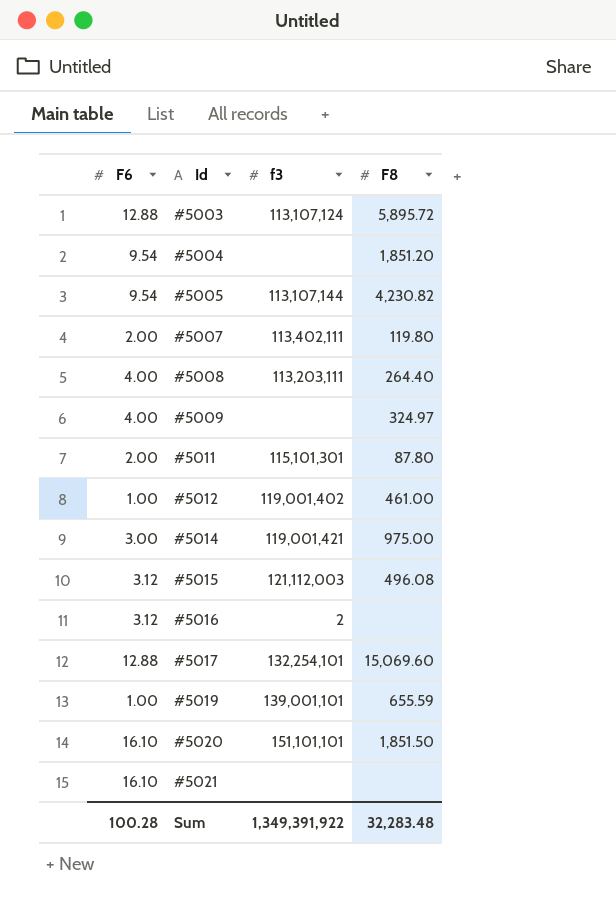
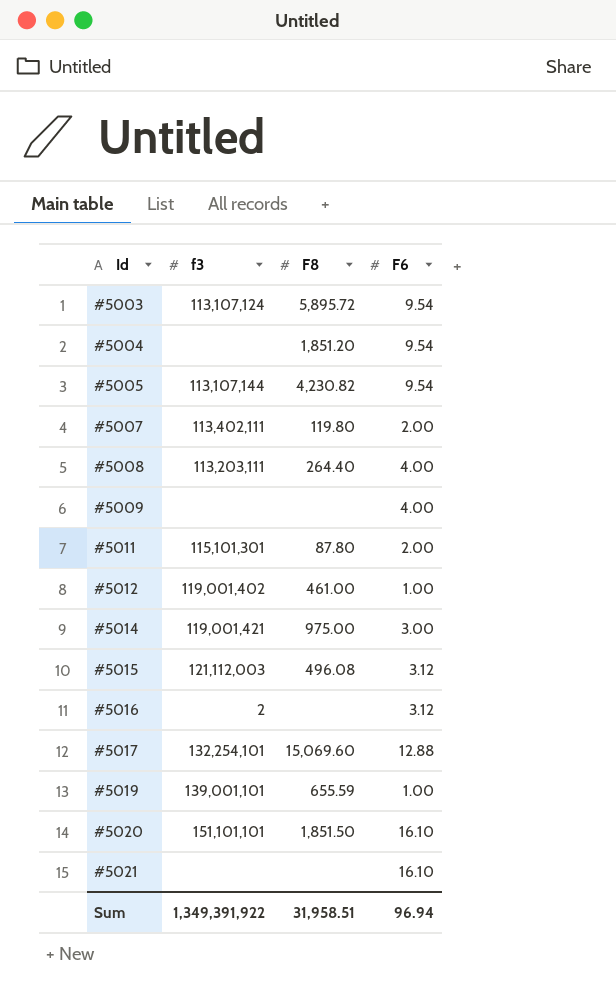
column F6 | position: 1 -> 4
#5003 | F6: 12.88 -> 9.54
#5009 | F8: 324.97 -> none
Sum | F8: 32,283.48 -> 31,958.51
Sum | F6: 100.28 -> 96.94

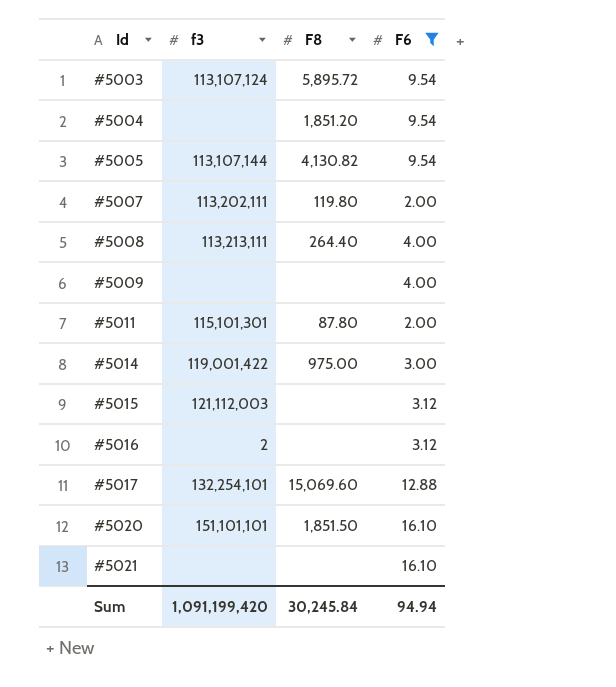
filter: none -> F6 != 1.00
#5005 | F8: 4,230.82 -> 4,130.82
#5007 | f3: 113,402,111 -> 113,202,111
#5008 | f3: 113,203,111 -> 113,213,111
#5014 | f3: 119,001,421 -> 119,001,422
#5015 | F8: 496.08 -> none
Sum | f3: 1,349,391,922 -> 1,091,199,420
Sum | F8: 31,958.51 -> 30,245.84
Sum | F6: 96.94 -> 94.94

